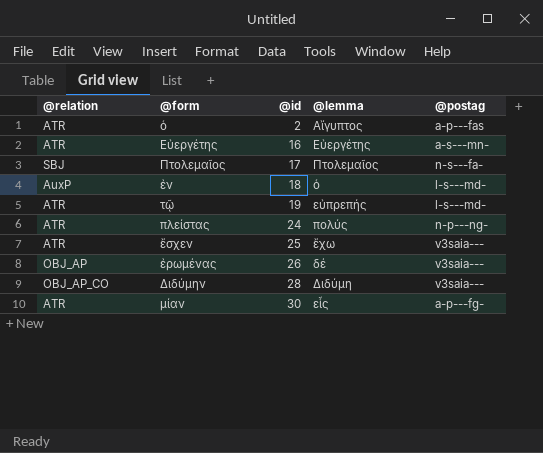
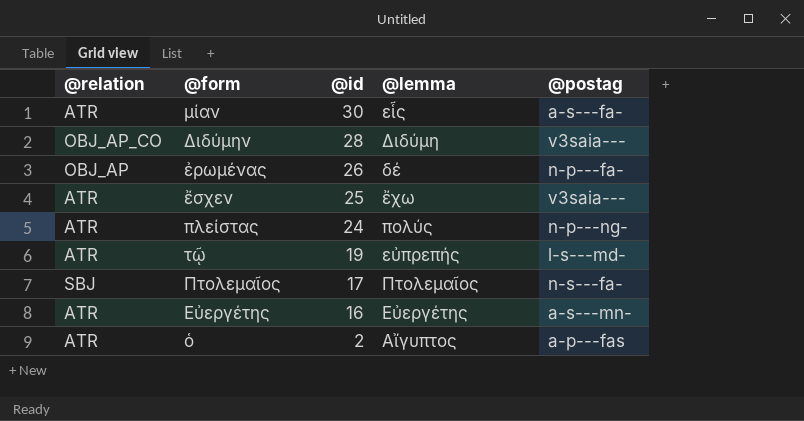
row order: @id ascending -> @id descending
row ἐν: AuxP | 18 | ὁ | l-s---md- -> none
μίαν | @postag: a-p---fg- -> a-s---fa-
ἐρωμένας | @postag: v3saia--- -> n-p---fa-

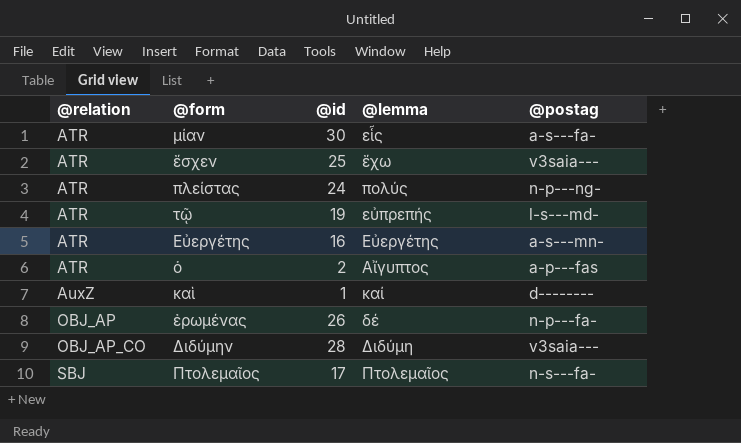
row order: @id descending -> @relation ascending
row καὶ: none -> AuxZ | 1 | καί | d--------

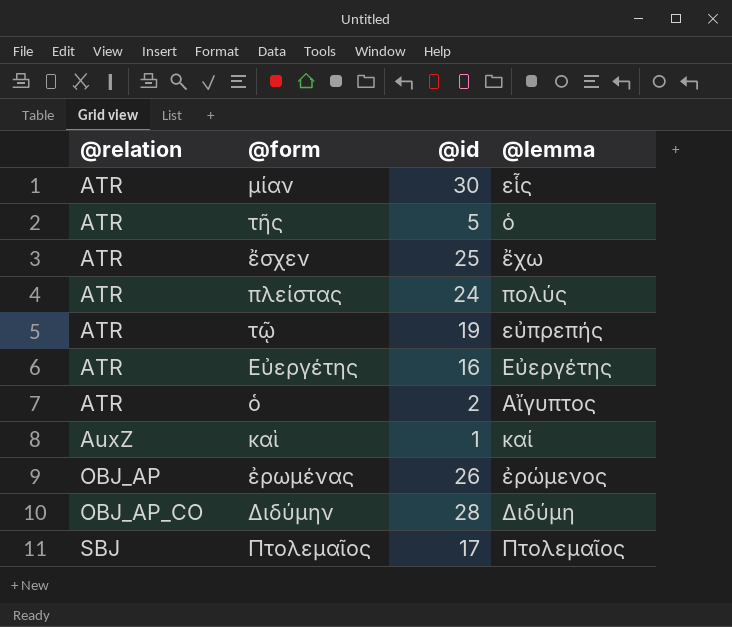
column @postag | position: 5 -> none
row τῆς: none -> ATR | 5 | ὁ
ἐρωμένας | @lemma: δέ -> ἐρώμενος

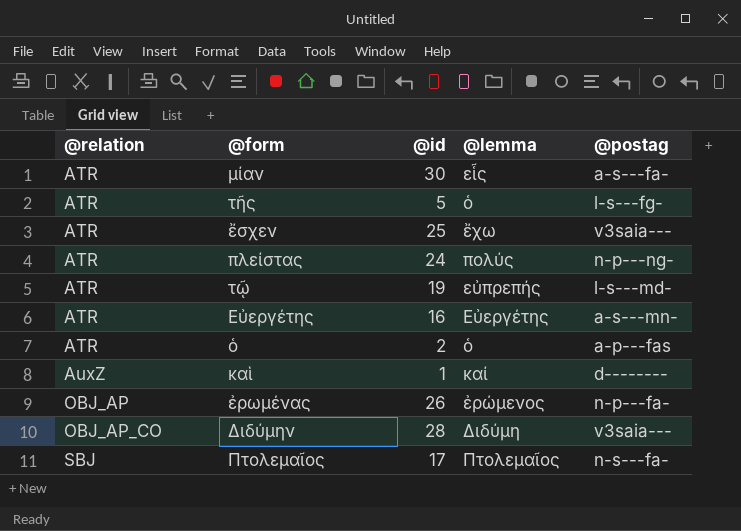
column @postag | position: none -> 5
ὁ | @lemma: Αἴγυπτος -> ὁ

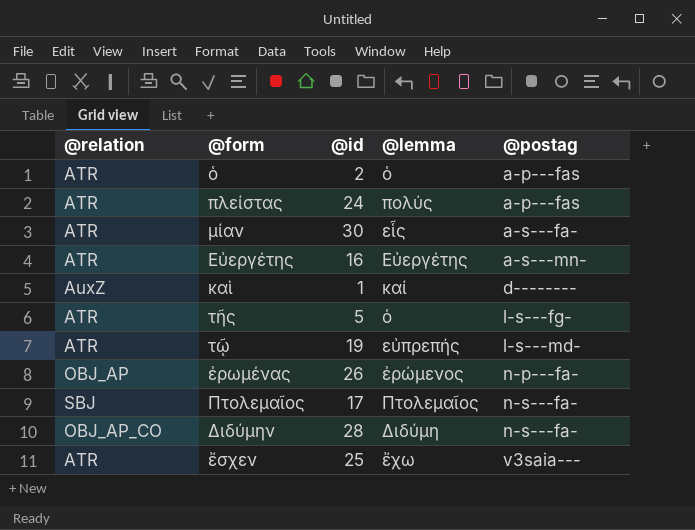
row order: @relation ascending -> @postag ascending
πλείστας | @postag: n-p---ng- -> a-p---fas
Διδύμην | @postag: v3saia--- -> n-s---fa-

